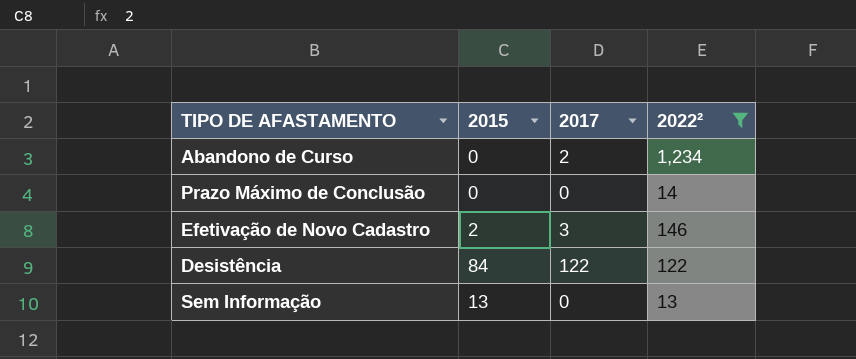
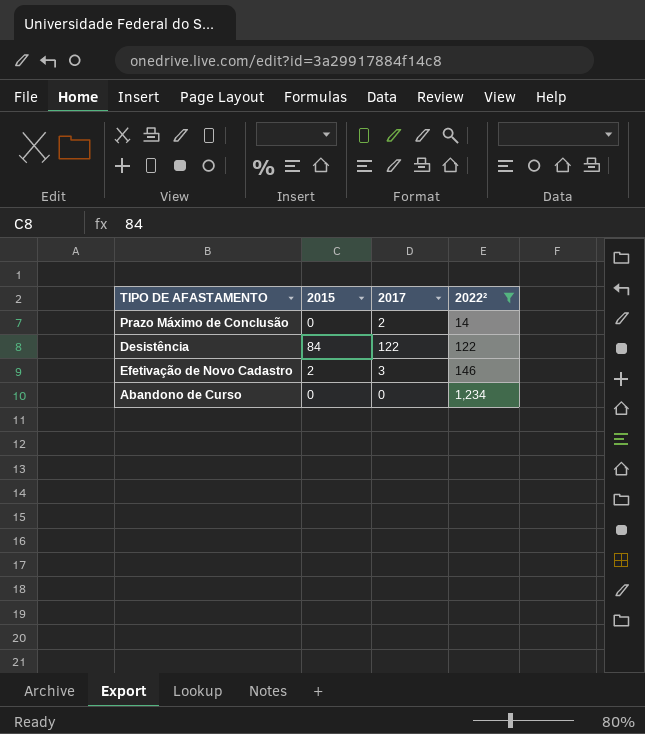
row order: none -> 2022² ascending
row Sem Informação: 13 | 0 | 13 -> none
Prazo Máximo de Conclusão | 2017: 0 -> 2
Abandono de Curso | 2017: 2 -> 0

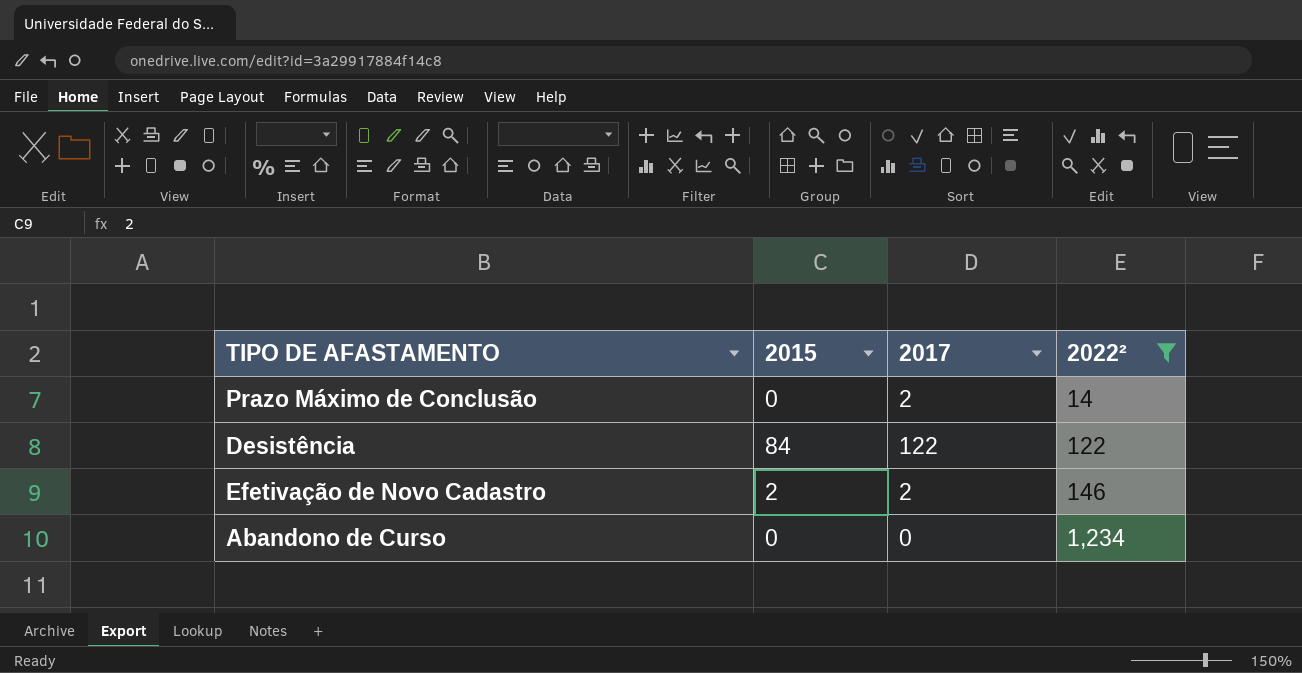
Efetivação de Novo Cadastro | 2017: 3 -> 2

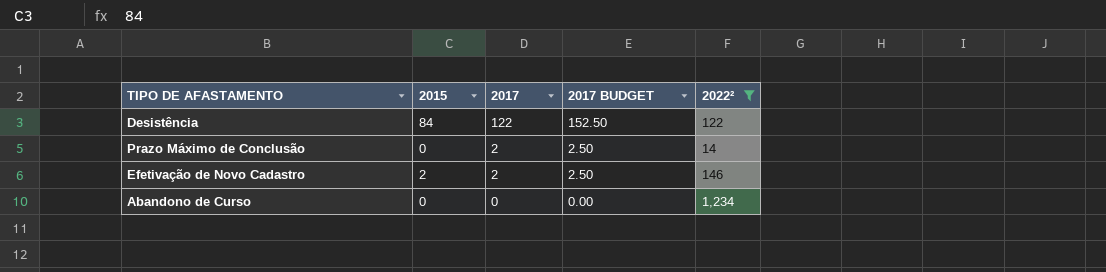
row order: 2022² ascending -> 2017 descending
column 2017 BUDGET | formula: none -> [2017] * 1.25

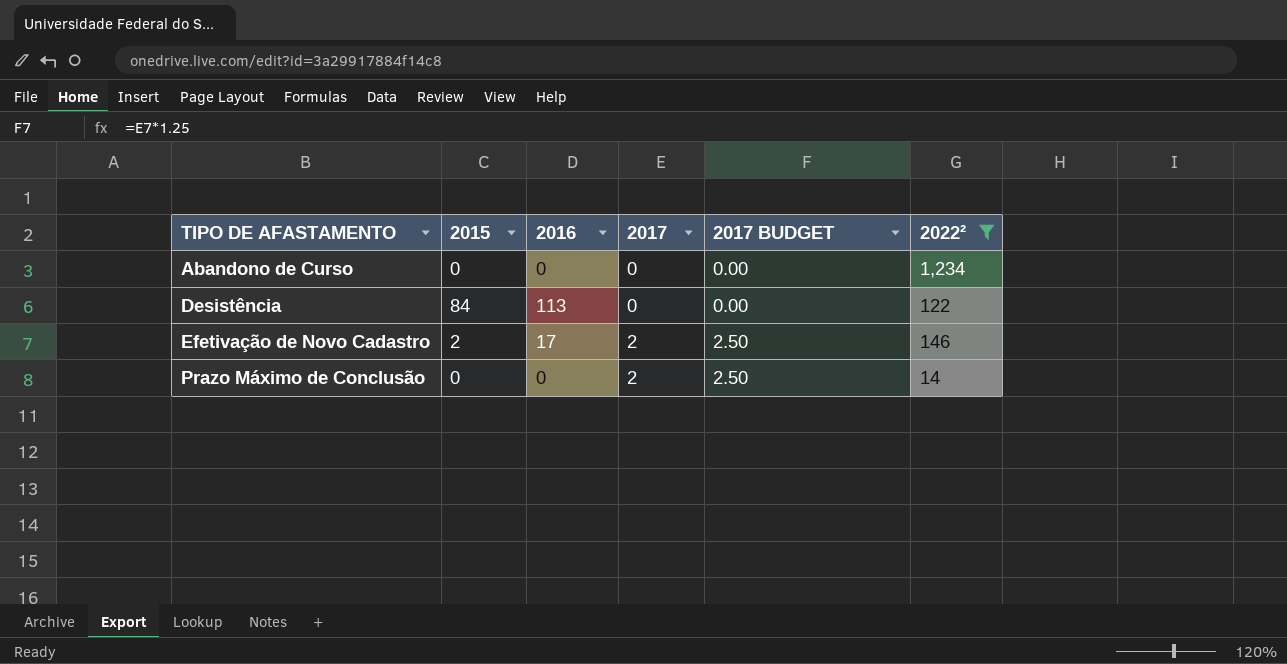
row order: 2017 descending -> TIPO DE AFASTAMENTO ascending
column 2016 | position: none -> 3
Desistência | 2017: 122 -> 0
Desistência | 2017 BUDGET: 152.50 -> 0.00

